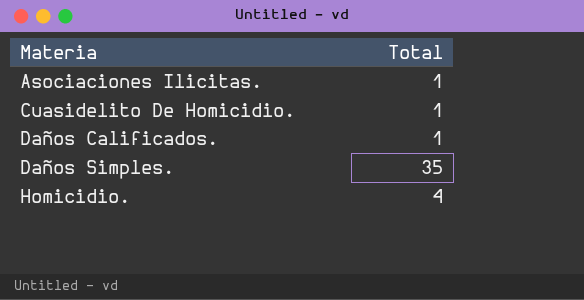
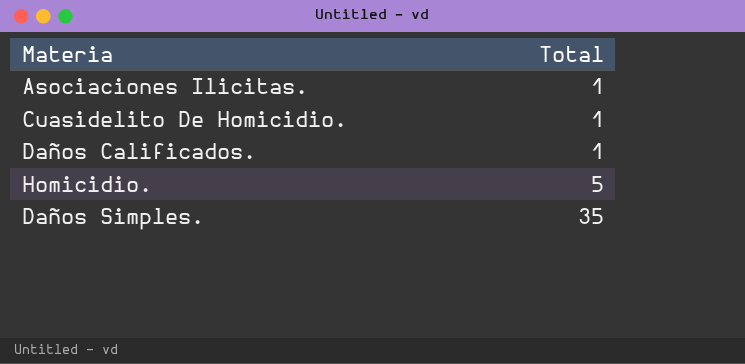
row order: Materia ascending -> Total ascending
Homicidio. | Total: 4 -> 5

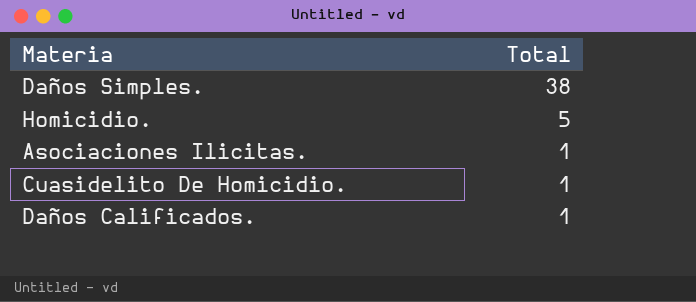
row order: Total ascending -> Total descending
Daños Simples. | Total: 35 -> 38

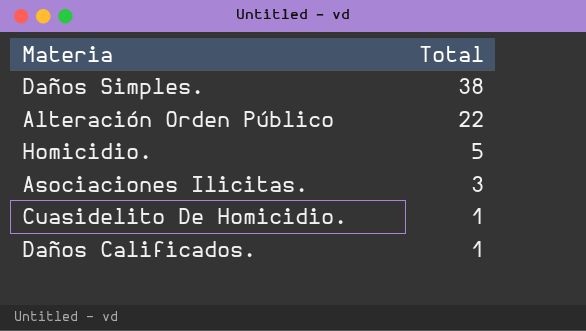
row Alteración Orden Público: none -> 22
Asociaciones Ilicitas. | Total: 1 -> 3

